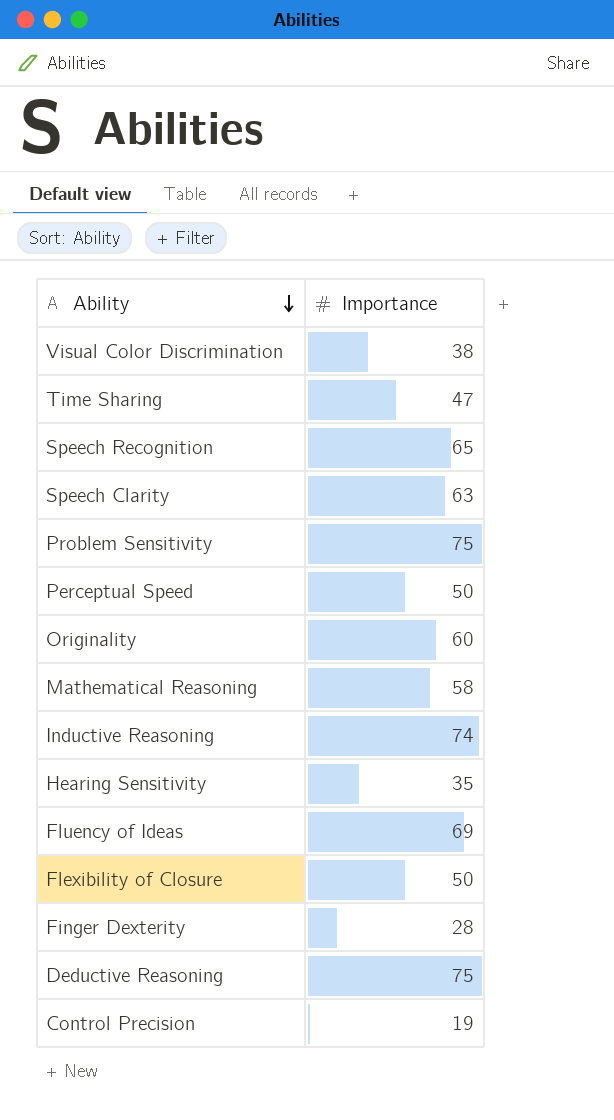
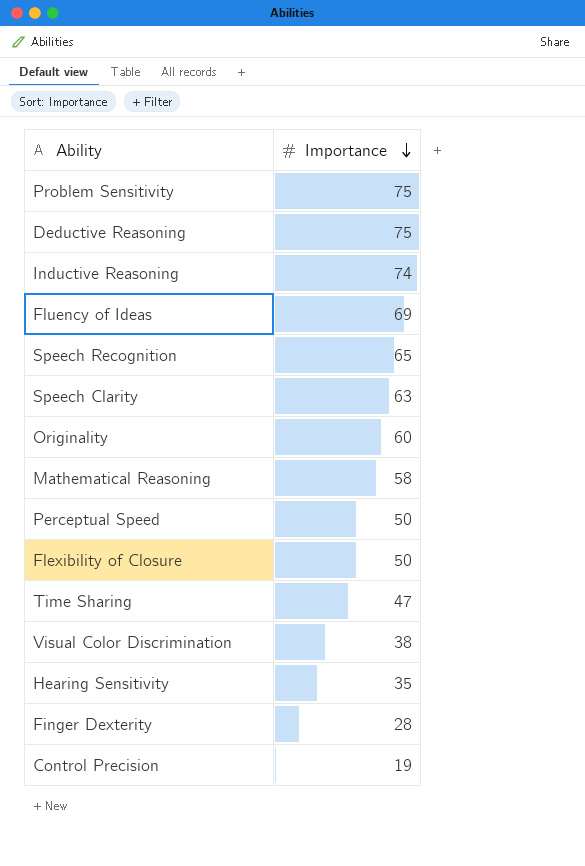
row order: Ability descending -> Importance descending

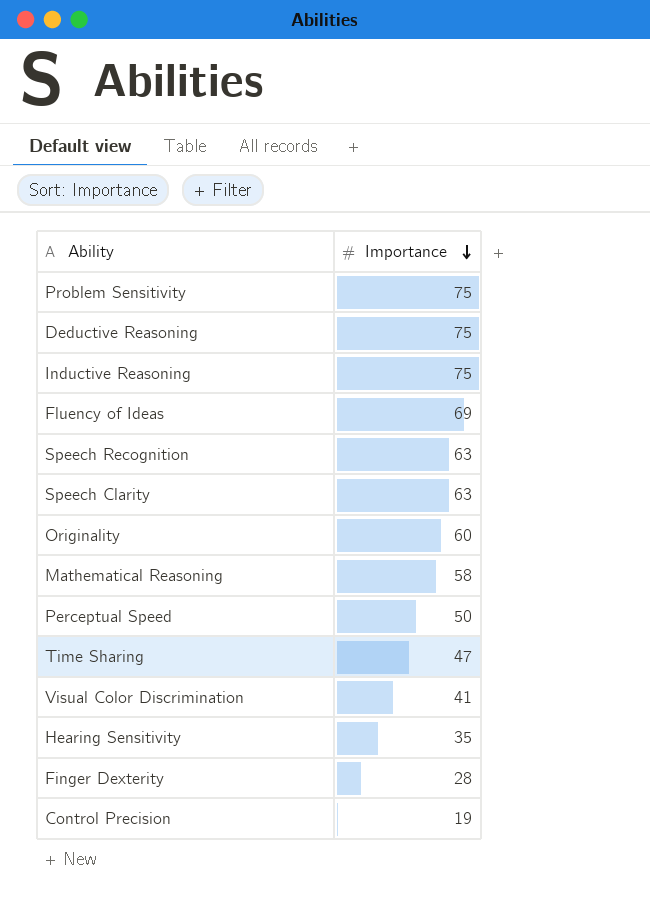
row Flexibility of Closure: 50 -> none
Inductive Reasoning | Importance: 74 -> 75
Speech Recognition | Importance: 65 -> 63
Visual Color Discrimination | Importance: 38 -> 41

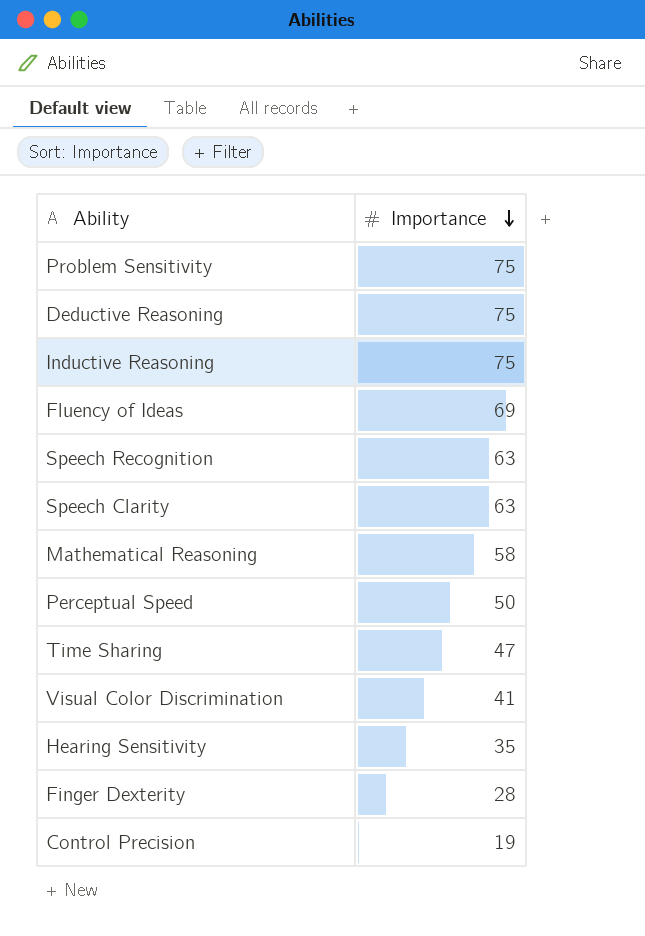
row Originality: 60 -> none

